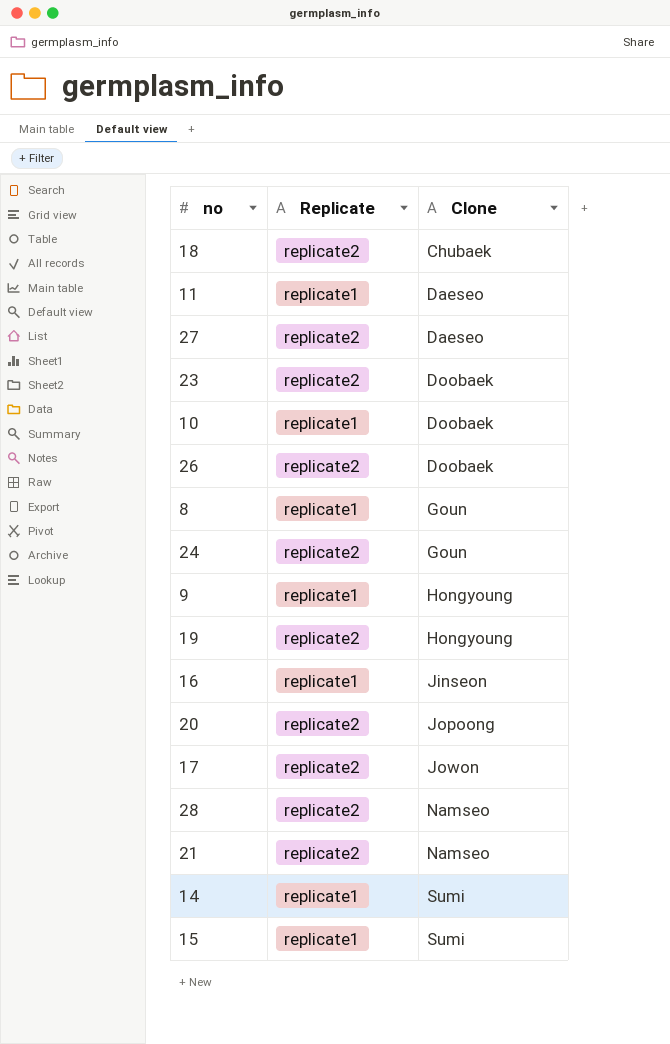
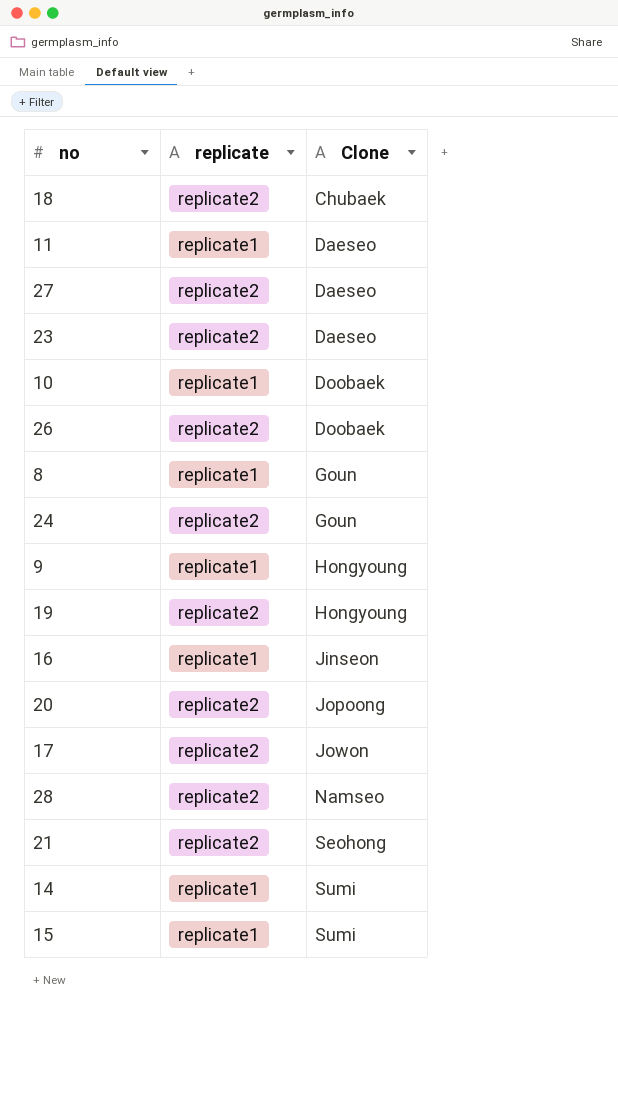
column name: Replicate -> replicate
23 | Clone: Doobaek -> Daeseo
21 | Clone: Namseo -> Seohong

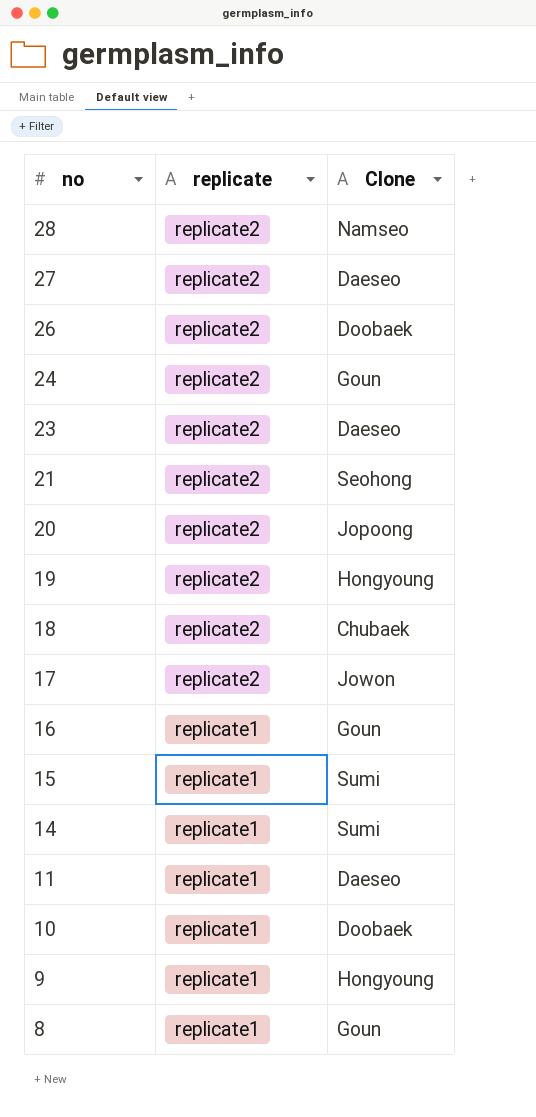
row order: Clone ascending -> no descending
16 | Clone: Jinseon -> Goun

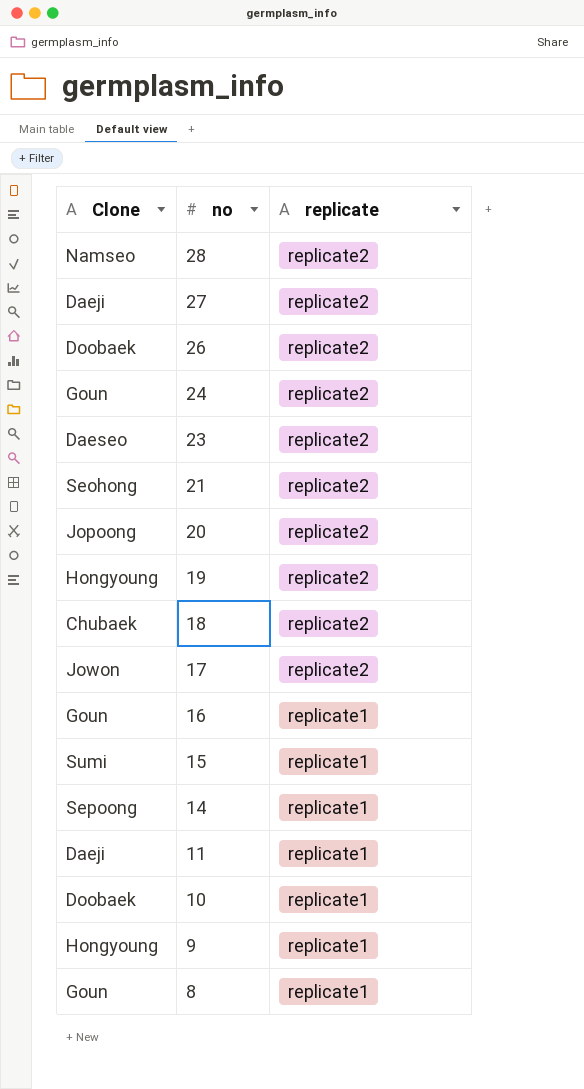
column Clone | position: 3 -> 1
27 | Clone: Daeseo -> Daeji
14 | Clone: Sumi -> Sepoong
11 | Clone: Daeseo -> Daeji

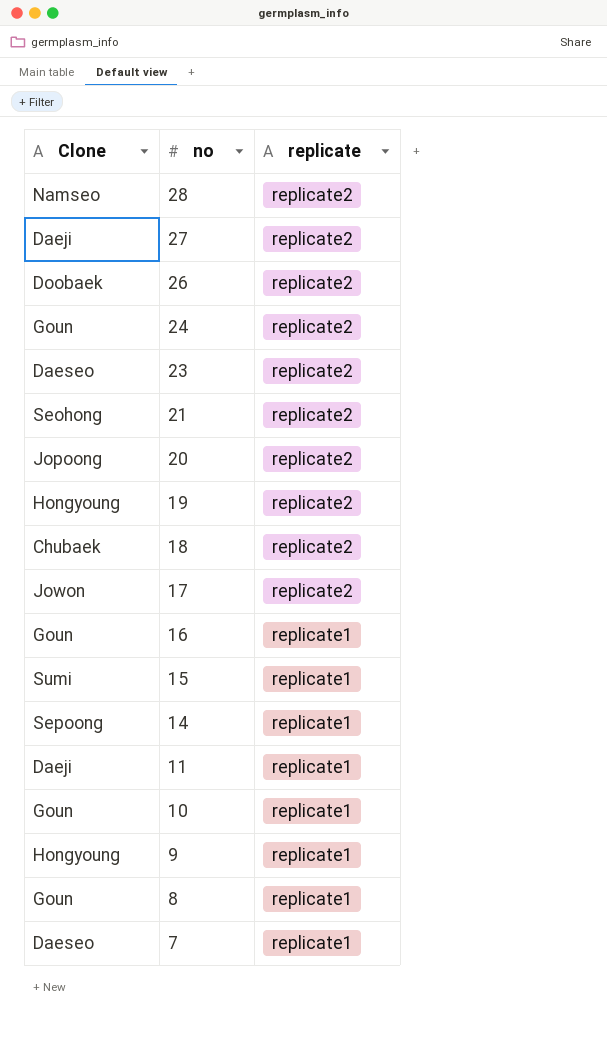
10 | Clone: Doobaek -> Goun
row 7: none -> Daeseo | replicate1

